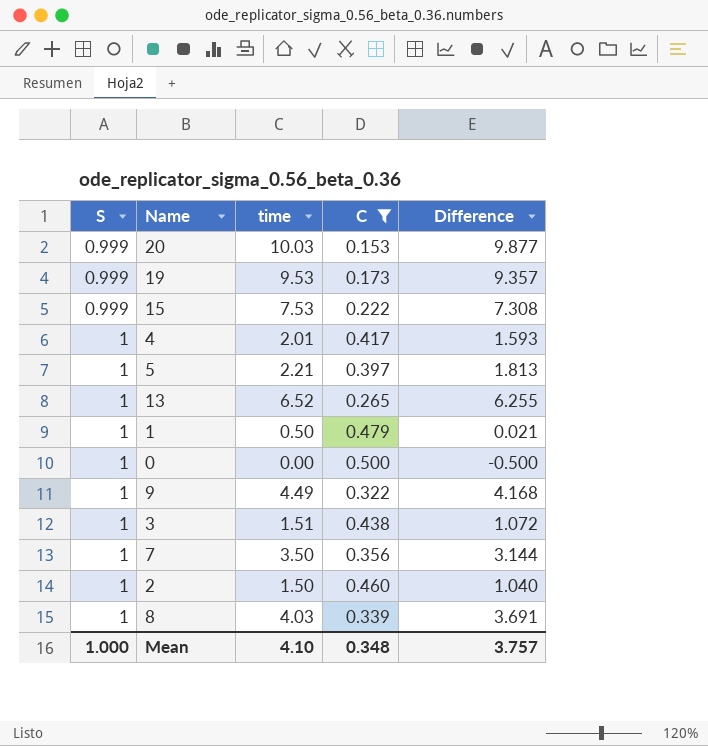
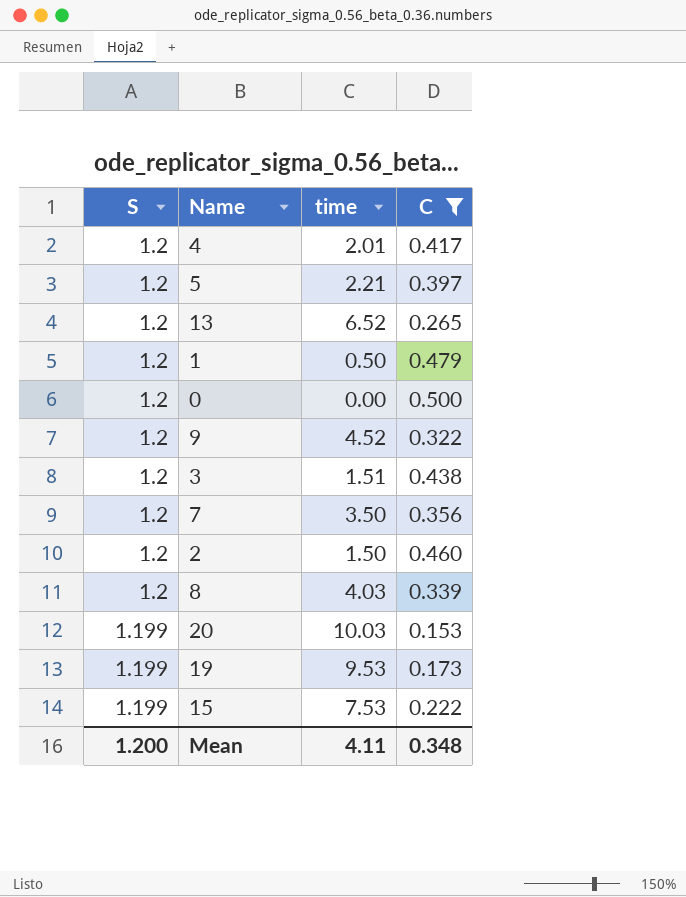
row order: S ascending -> S descending
column Difference | formula: [time] - [C] -> none
4 | S: 1 -> 1.2
5 | S: 1 -> 1.2
13 | S: 1 -> 1.2
1 | S: 1 -> 1.2
0 | S: 1 -> 1.2
9 | S: 1 -> 1.2
9 | time: 4.49 -> 4.52
3 | S: 1 -> 1.2
7 | S: 1 -> 1.2
2 | S: 1 -> 1.2
8 | S: 1 -> 1.2
20 | S: 0.999 -> 1.199
19 | S: 0.999 -> 1.199
15 | S: 0.999 -> 1.199
Mean | S: 1.000 -> 1.200
Mean | time: 4.10 -> 4.11

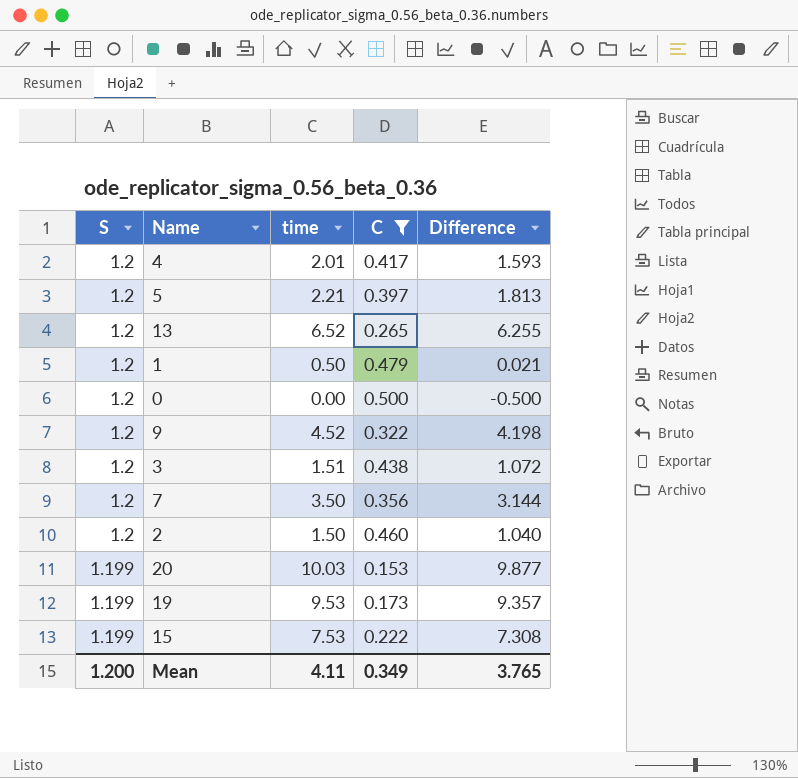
column Difference | formula: none -> [time] - [C]
row 8: 1.2 | 4.03 | 0.339 -> none
Mean | C: 0.348 -> 0.349

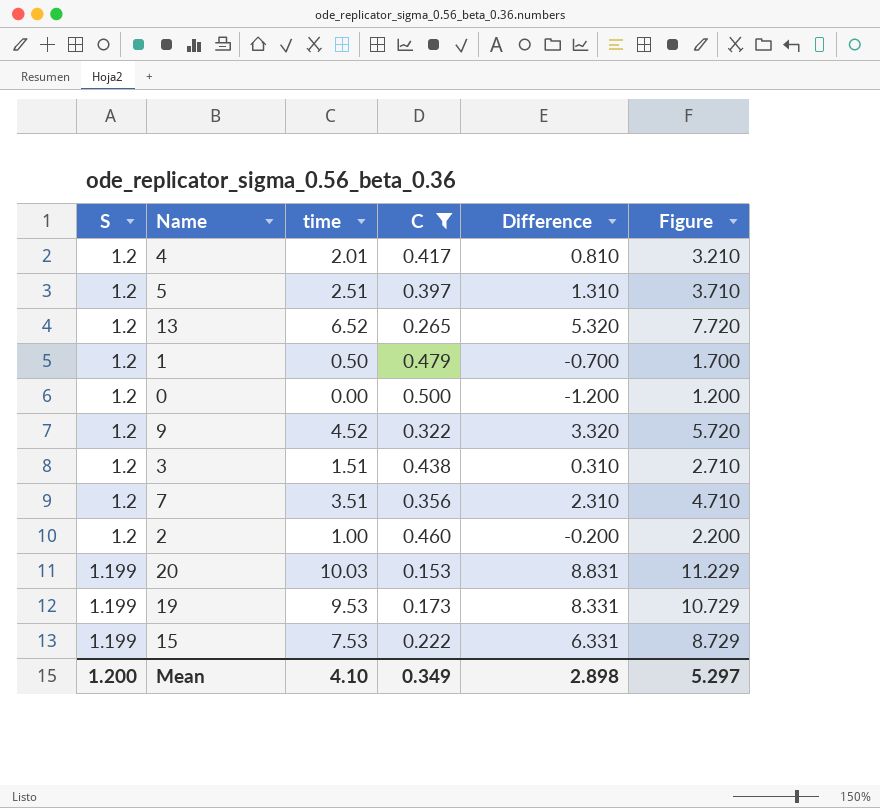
column Difference | formula: [time] - [C] -> [time] - [S]
column Figure | formula: none -> [S] + [time]
5 | time: 2.21 -> 2.51
7 | time: 3.50 -> 3.51
2 | time: 1.50 -> 1.00
Mean | time: 4.11 -> 4.10
Mean | Difference: 3.765 -> 2.898

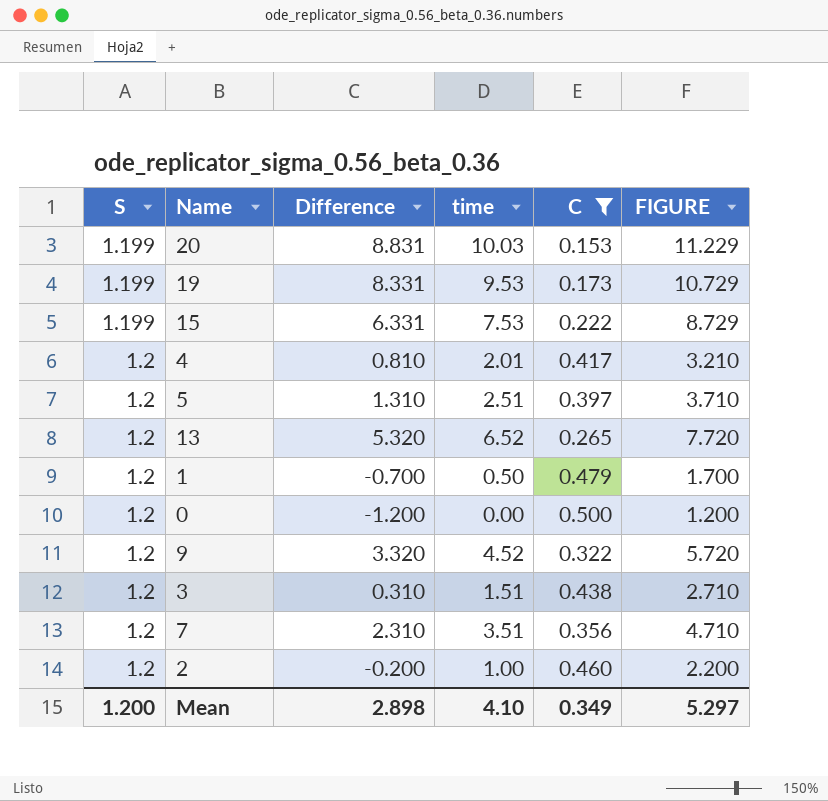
row order: S descending -> S ascending
column Difference | position: 5 -> 3
column name: Figure -> FIGURE

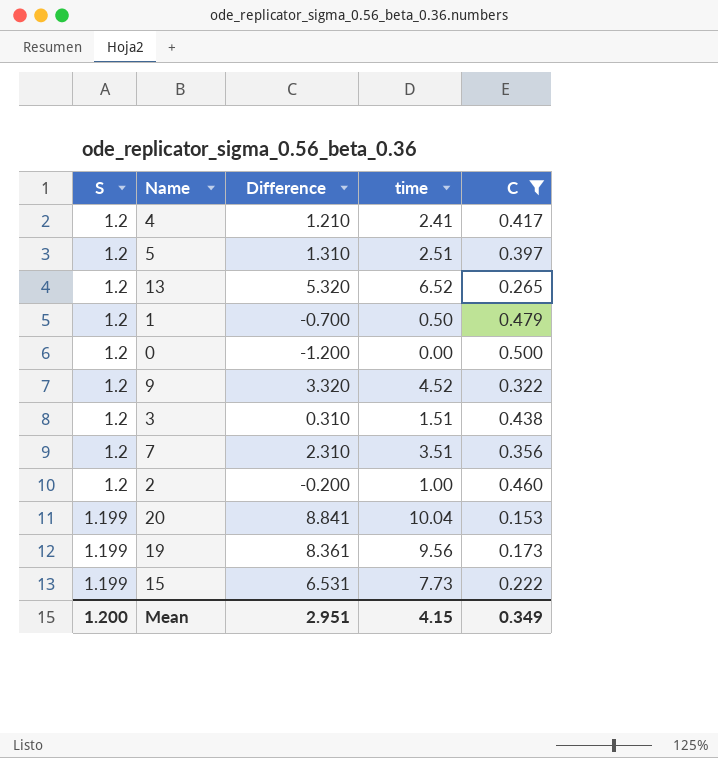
row order: S ascending -> S descending
column FIGURE | formula: [S] + [time] -> none
4 | Difference: 0.810 -> 1.210
4 | time: 2.01 -> 2.41
20 | Difference: 8.831 -> 8.841
20 | time: 10.03 -> 10.04
19 | Difference: 8.331 -> 8.361
19 | time: 9.53 -> 9.56
15 | Difference: 6.331 -> 6.531
15 | time: 7.53 -> 7.73
Mean | Difference: 2.898 -> 2.951
Mean | time: 4.10 -> 4.15

